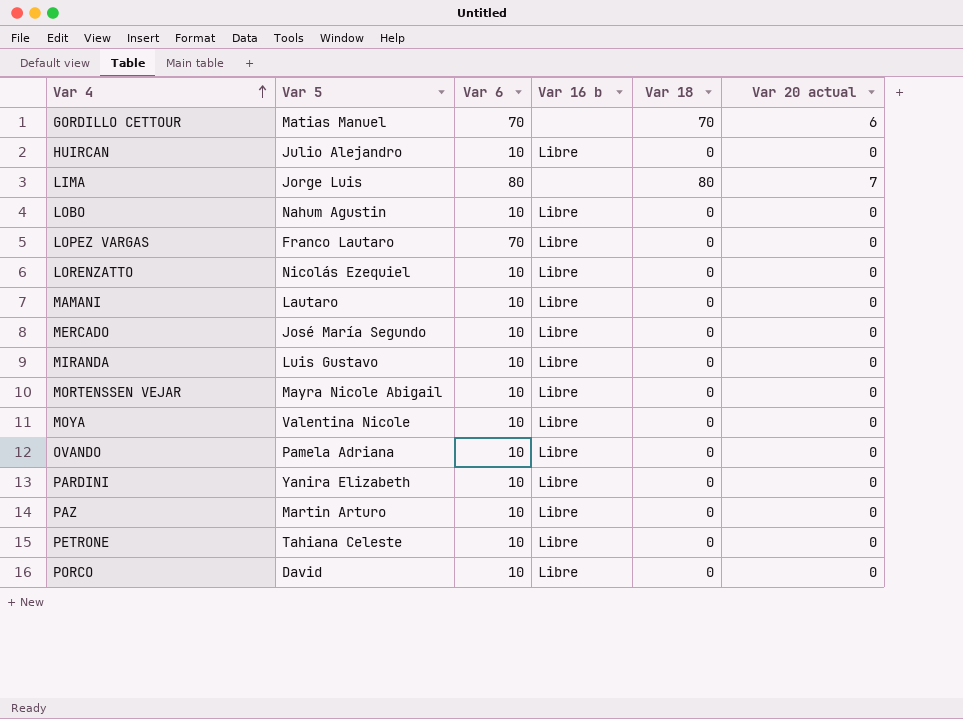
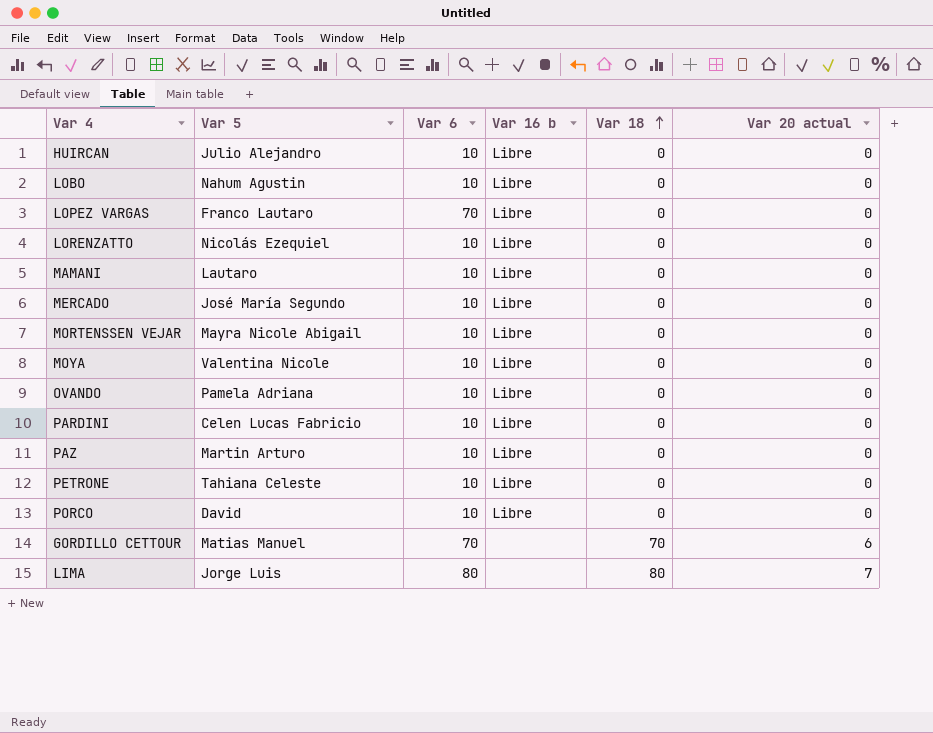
row order: Var 4 ascending -> Var 18 ascending
row MIRANDA: Luis Gustavo | 10 | Libre | 0 | 0 -> none
PARDINI | Var 5: Yanira Elizabeth -> Celen Lucas Fabricio

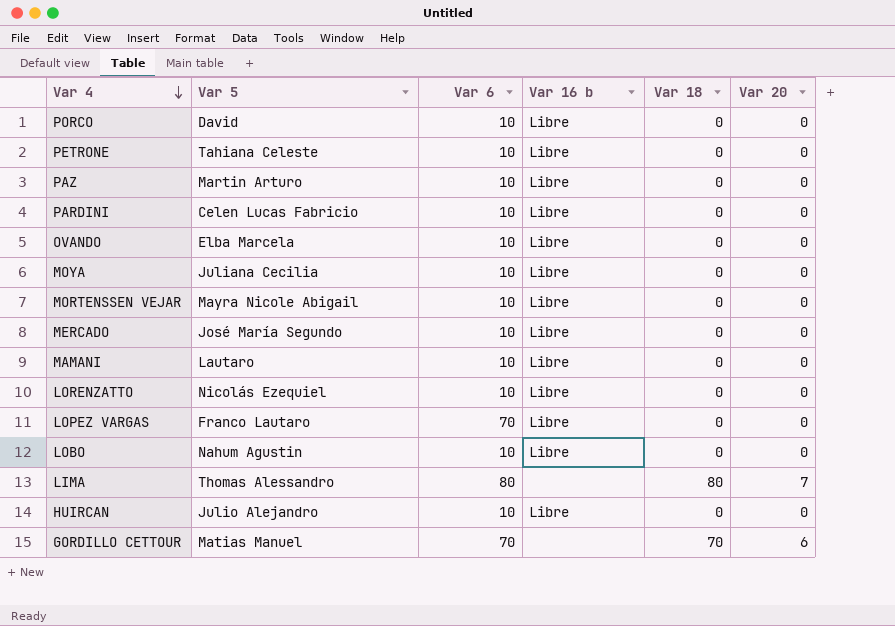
row order: Var 18 ascending -> Var 4 descending
column name: Var 20 actual -> Var 20
OVANDO | Var 5: Pamela Adriana -> Elba Marcela
MOYA | Var 5: Valentina Nicole -> Juliana Cecilia
LIMA | Var 5: Jorge Luis -> Thomas Alessandro

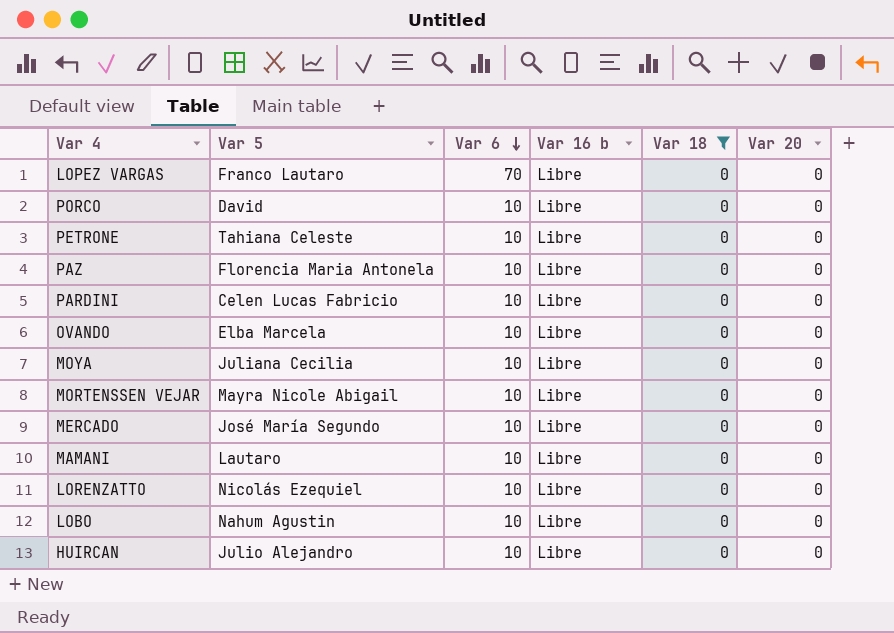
filter: none -> Var 18 = 0
row order: Var 4 descending -> Var 6 descending
PAZ | Var 5: Martin Arturo -> Florencia Maria Antonela

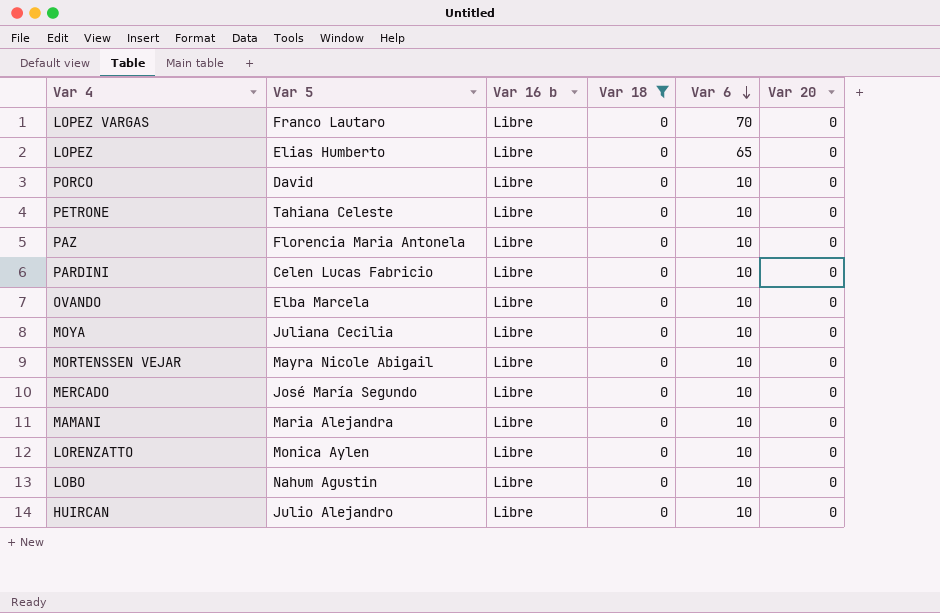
column Var 6 | position: 3 -> 5
row LOPEZ: none -> Elias Humberto | Libre | 0 | 65 | 0
MAMANI | Var 5: Lautaro -> Maria Alejandra
LORENZATTO | Var 5: Nicolás Ezequiel -> Monica Aylen

